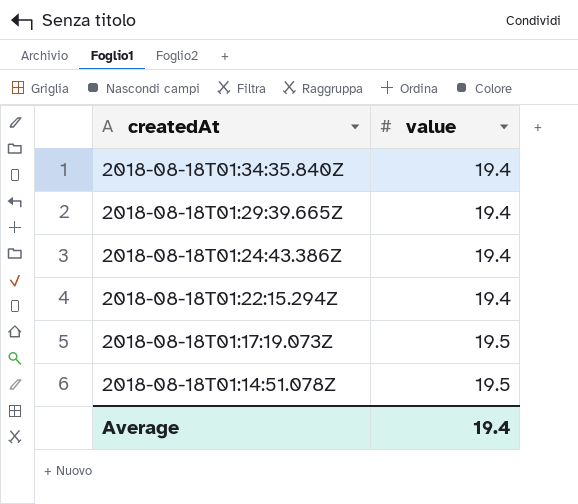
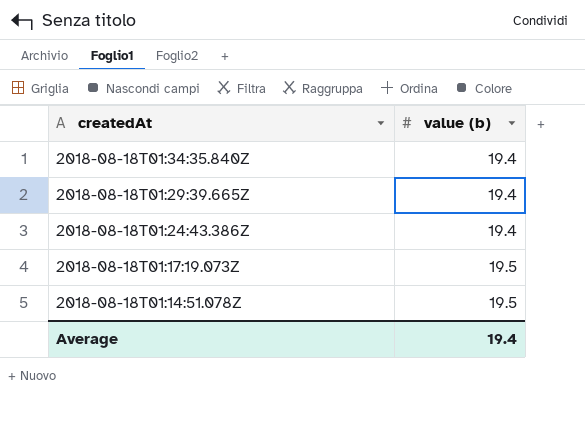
column name: value -> value (b)
row 2018-08-18T01:22:15.294Z: 19.4 -> none

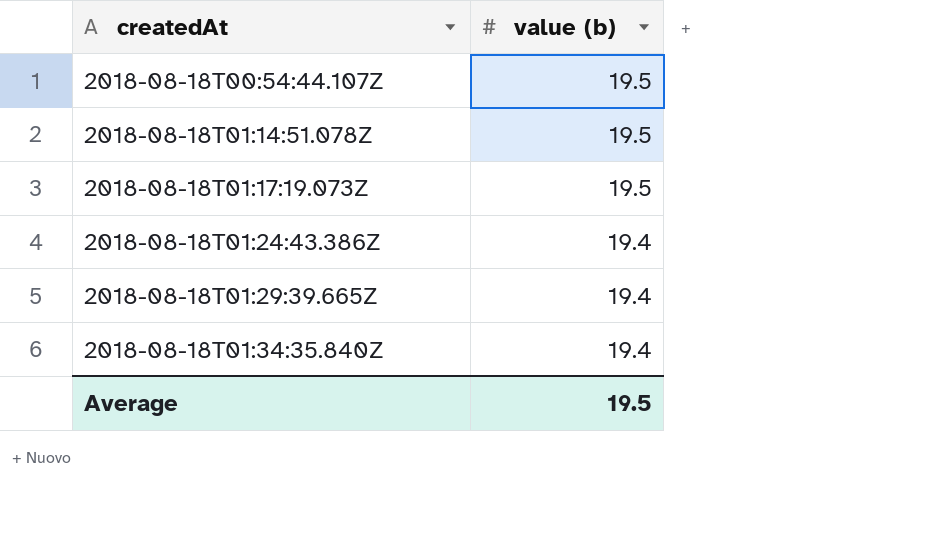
row order: createdAt descending -> createdAt ascending
row 2018-08-18T00:54:44.107Z: none -> 19.5
Average | value (b): 19.4 -> 19.5

